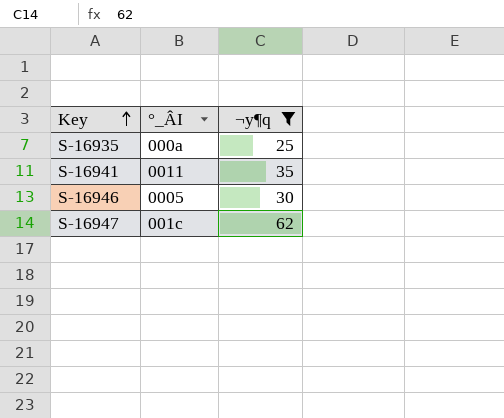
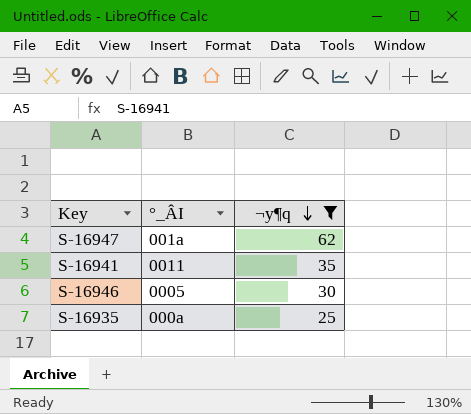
row order: Key ascending -> ¬y¶q descending
S-16947 | °_ÂI: 001c -> 001a

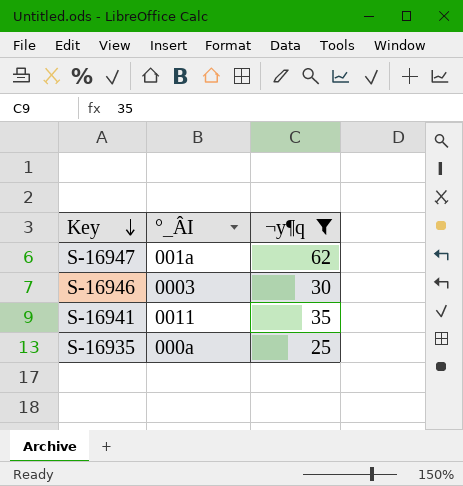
row order: ¬y¶q descending -> Key descending
S-16946 | °_ÂI: 0005 -> 0003

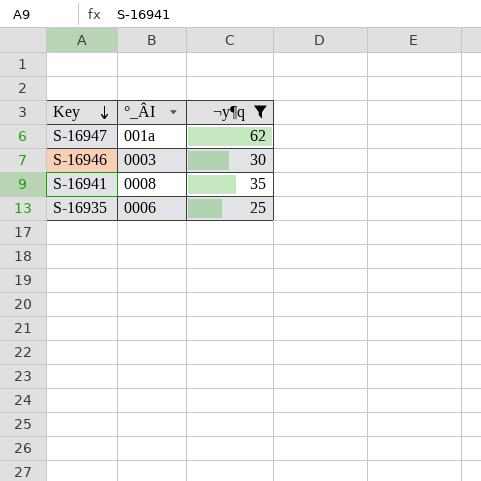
S-16941 | °_ÂI: 0011 -> 0008
S-16935 | °_ÂI: 000a -> 0006

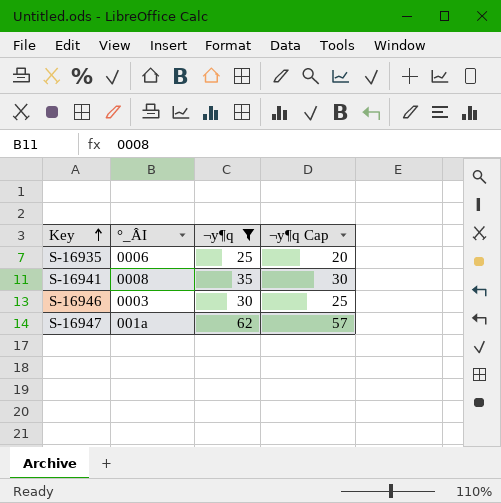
row order: Key descending -> Key ascending
column ¬y¶q Cap | formula: none -> [¬y¶q] - 5

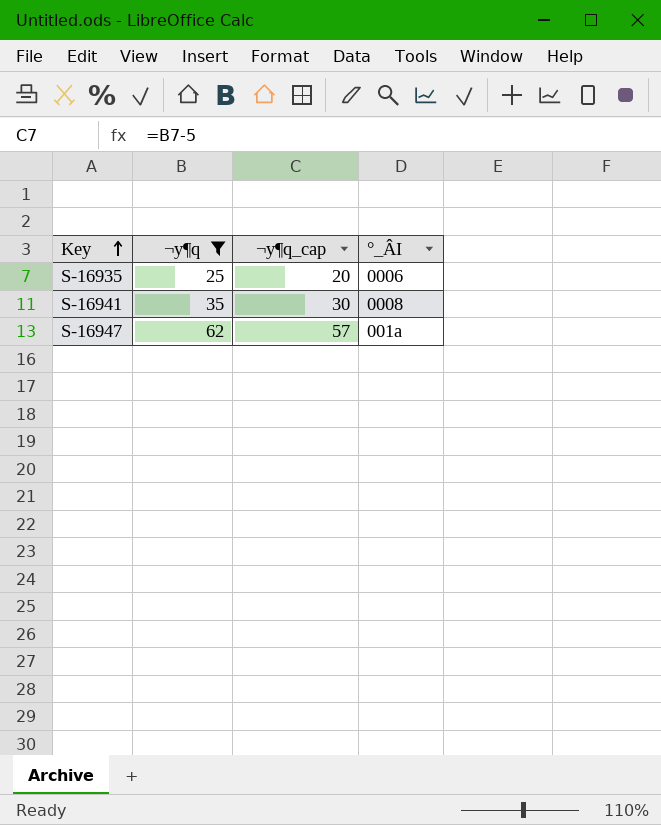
column name: ¬y¶q Cap -> ¬y¶q_cap
column °_ÂI | position: 2 -> 4
row S-16946: 0003 | 30 | 25 -> none

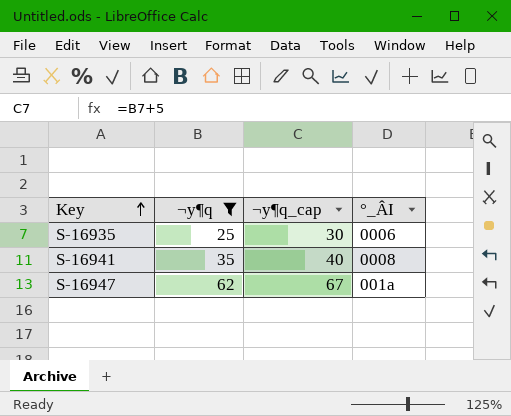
column ¬y¶q_cap | formula: [¬y¶q] - 5 -> [¬y¶q] + 5

